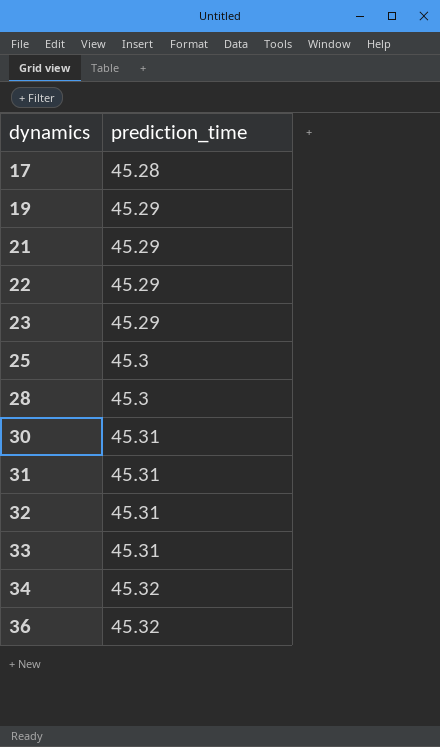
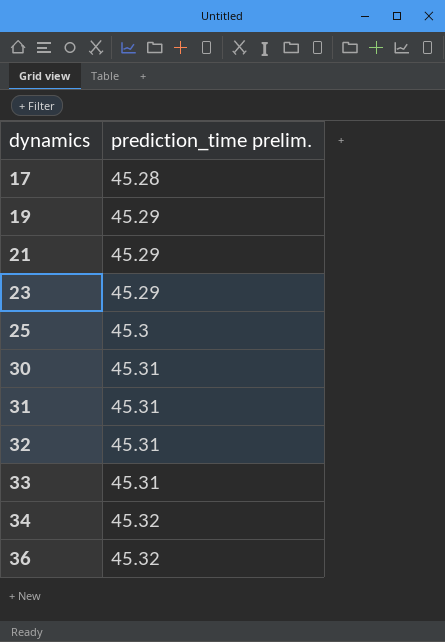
column name: prediction_time -> prediction_time prelim.
row 22: 45.29 -> none
row 28: 45.3 -> none

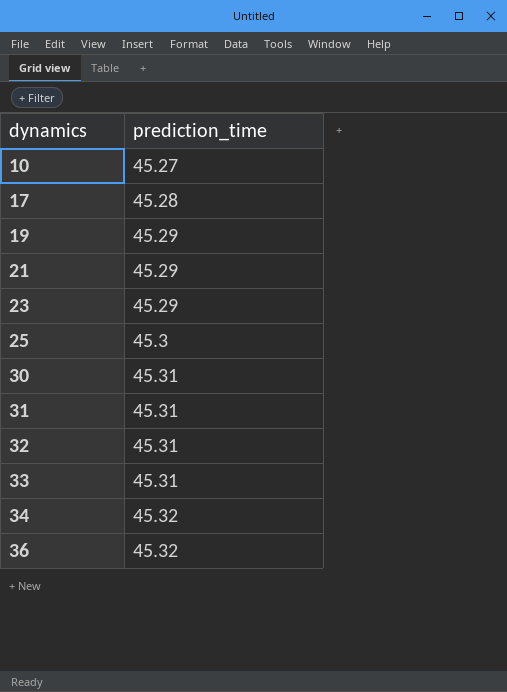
column name: prediction_time prelim. -> prediction_time
row 10: none -> 45.27

